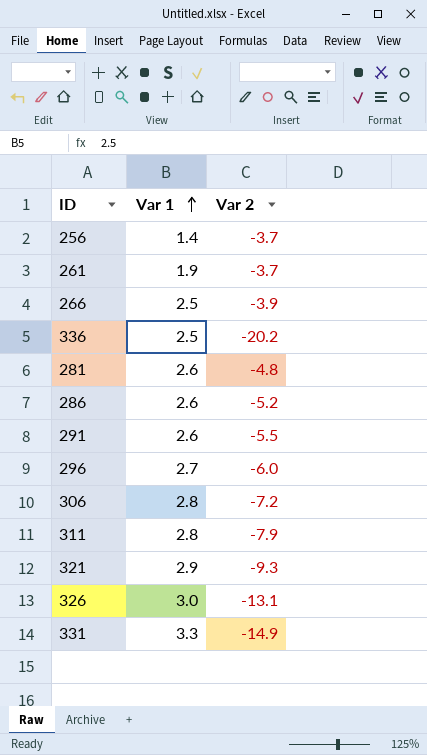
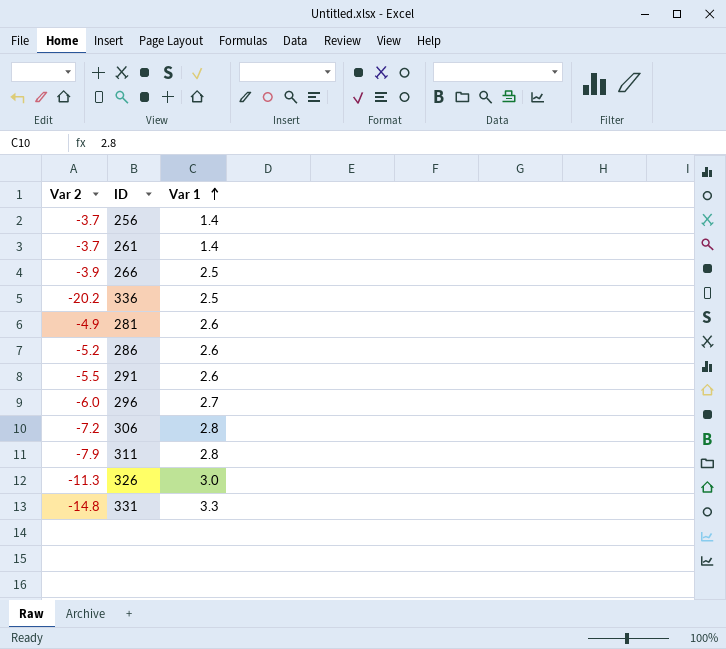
column Var 2 | position: 3 -> 1
row 321: 2.9 | -9.3 -> none
261 | Var 1: 1.9 -> 1.4
281 | Var 2: -4.8 -> -4.9
326 | Var 2: -13.1 -> -11.3
331 | Var 2: -14.9 -> -14.8

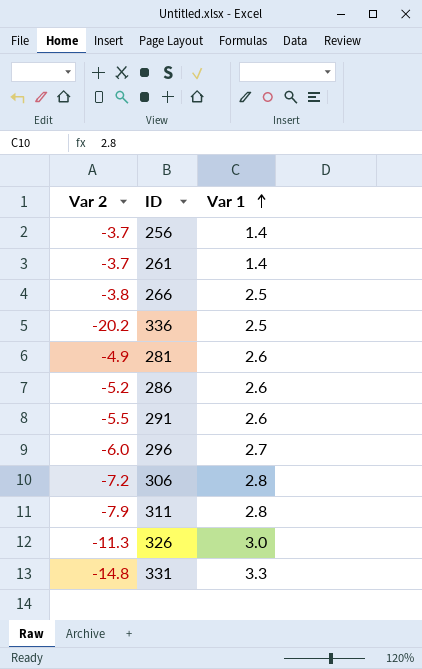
266 | Var 2: -3.9 -> -3.8

